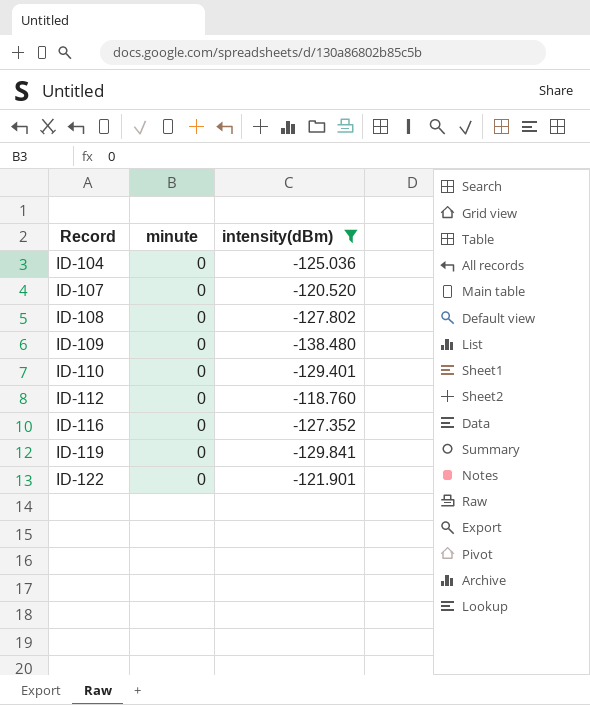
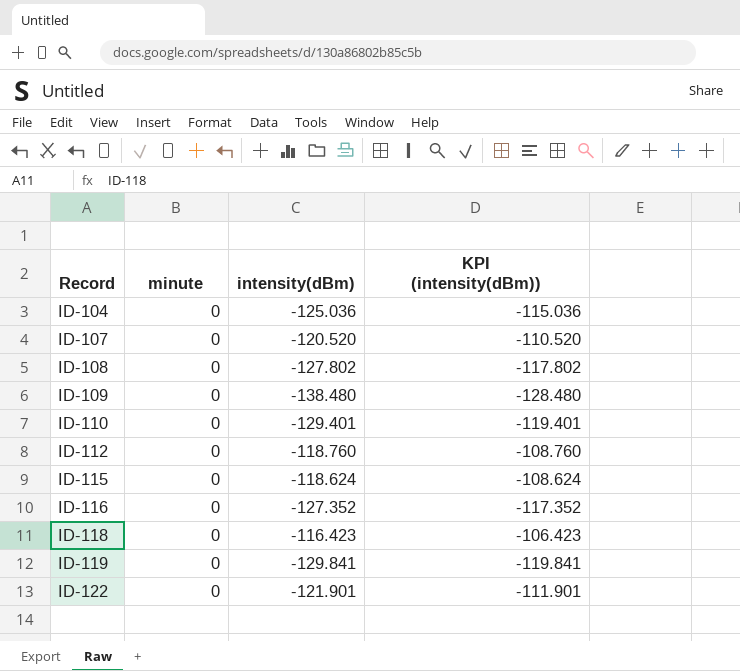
filter: intensity(dBm) <= -118.760 -> none
column KPI (intensity(dBm)) | formula: none -> [intensity(dBm)] + 10

